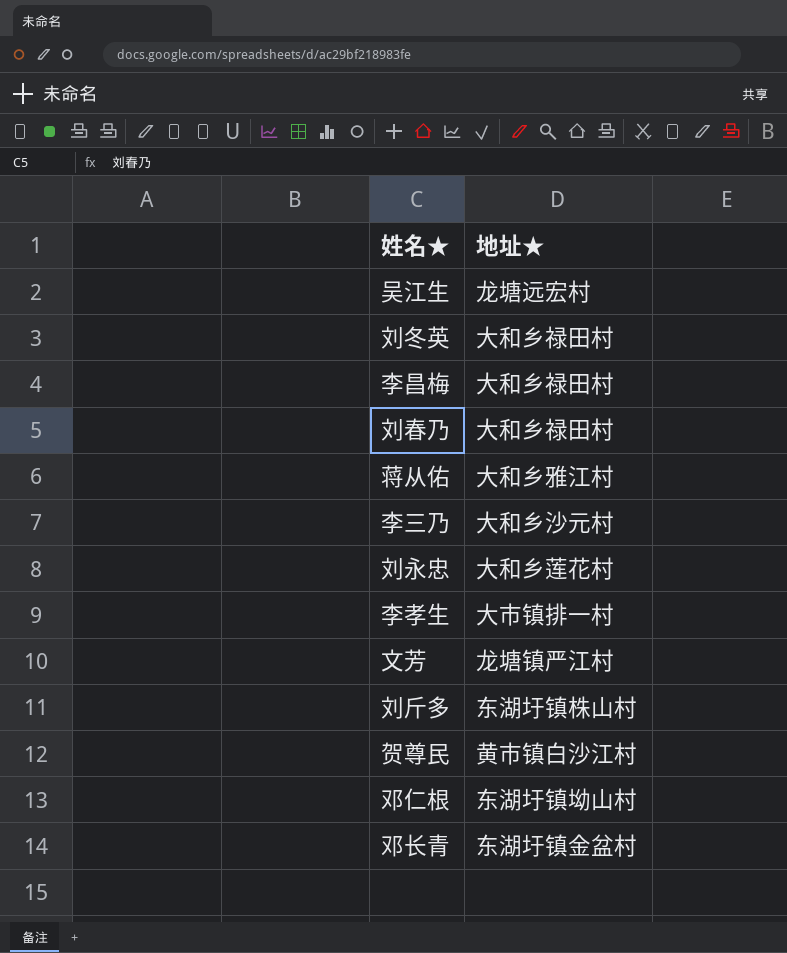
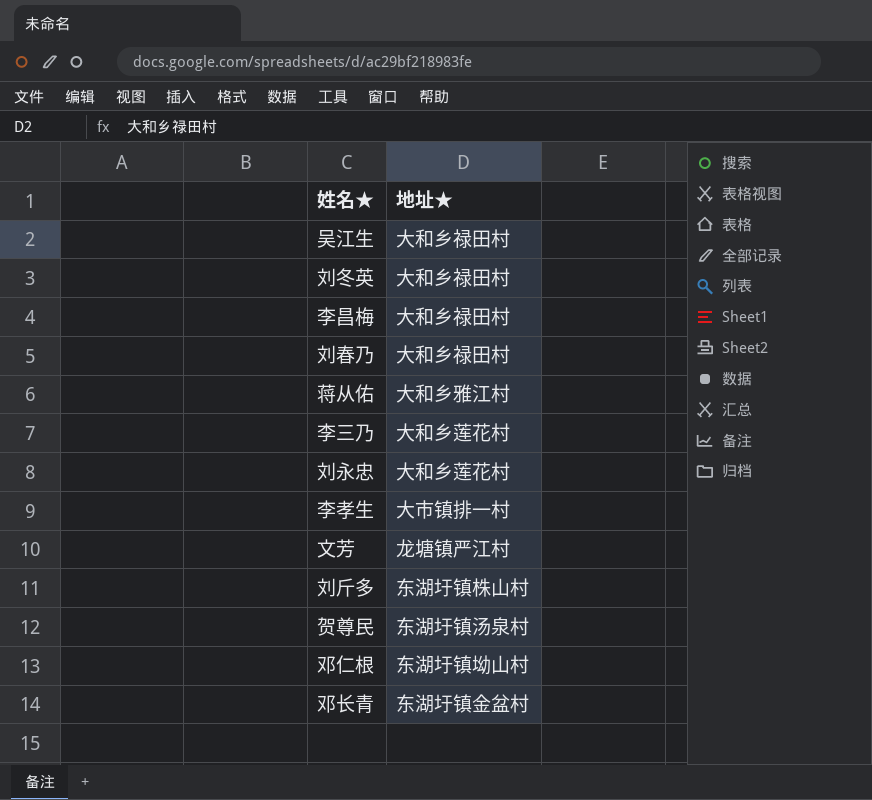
吴江生 | 地址★: 龙塘远宏村 -> 大和乡禄田村
李三乃 | 地址★: 大和乡沙元村 -> 大和乡莲花村
贺尊民 | 地址★: 黄市镇白沙江村 -> 东湖圩镇汤泉村

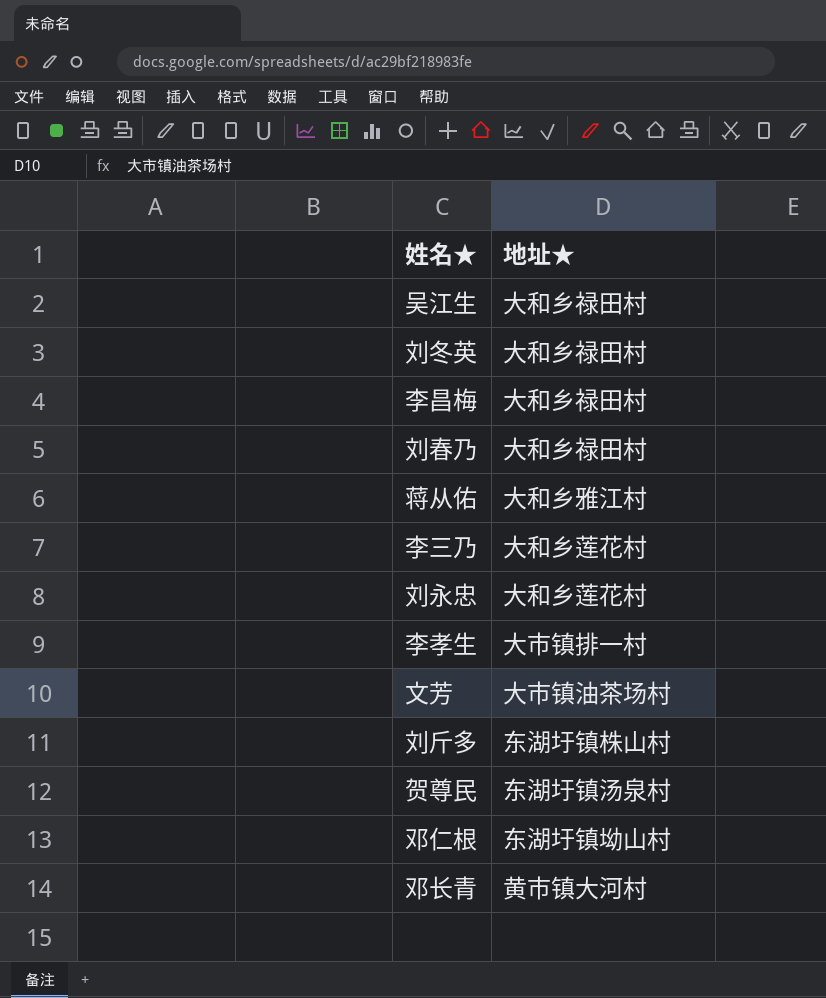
文芳 | 地址★: 龙塘镇严江村 -> 大市镇油茶场村
邓长青 | 地址★: 东湖圩镇金盆村 -> 黄市镇大河村

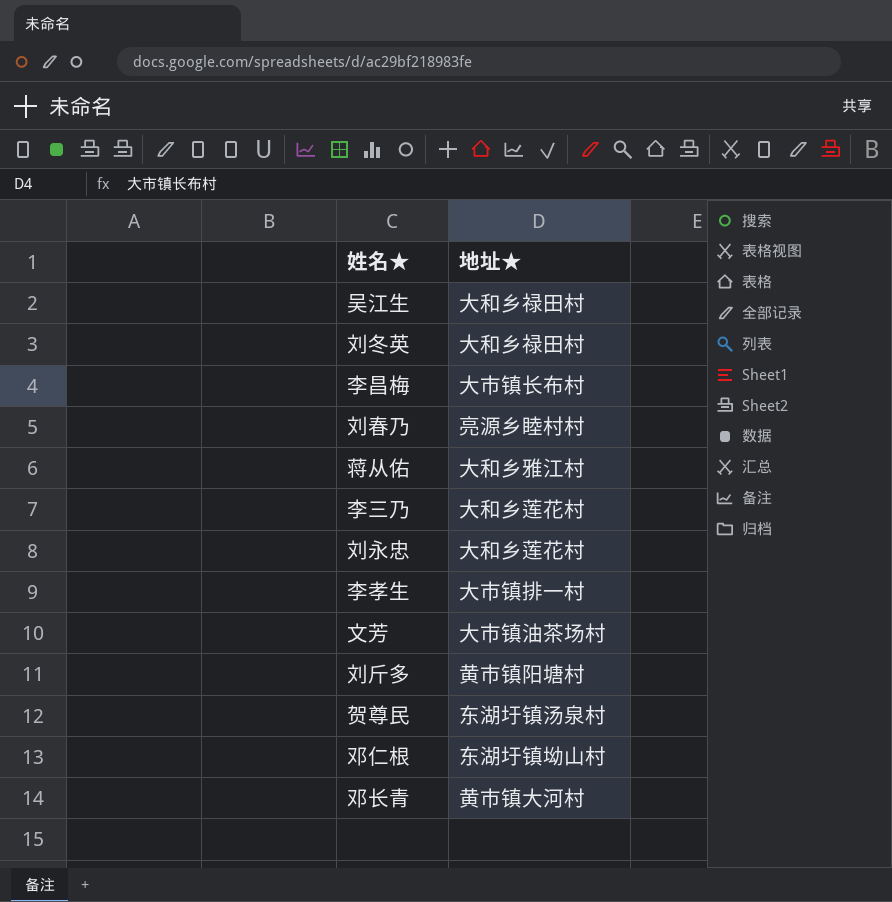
李昌梅 | 地址★: 大和乡禄田村 -> 大市镇长布村
刘春乃 | 地址★: 大和乡禄田村 -> 亮源乡睦村村
刘斤多 | 地址★: 东湖圩镇株山村 -> 黄市镇阳塘村

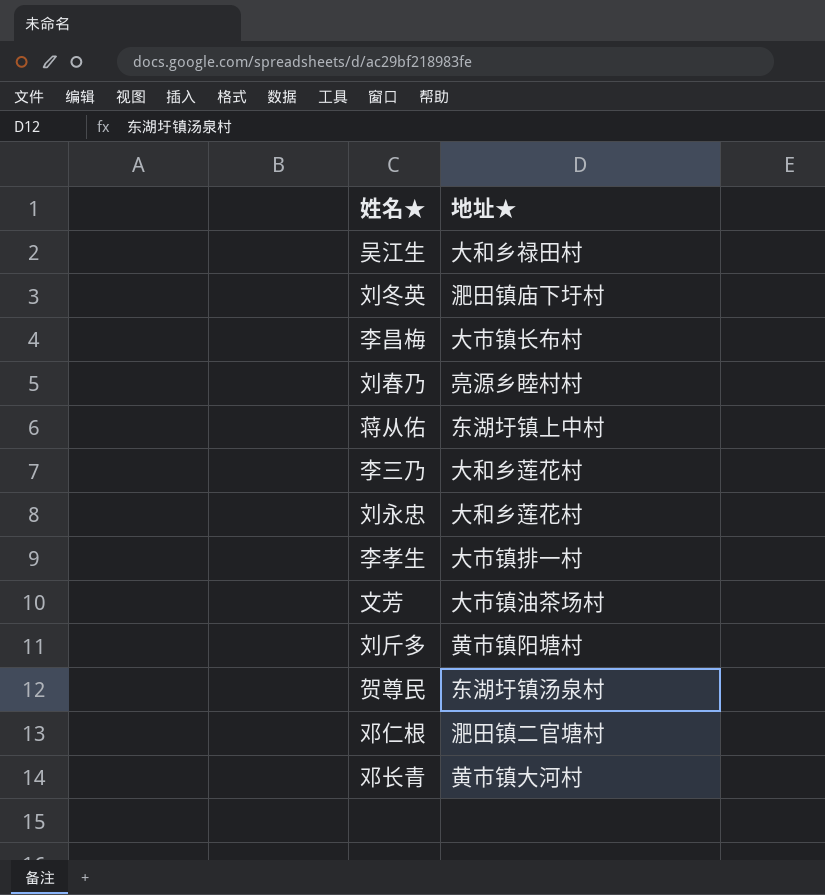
刘冬英 | 地址★: 大和乡禄田村 -> 淝田镇庙下圩村
蒋从佑 | 地址★: 大和乡雅江村 -> 东湖圩镇上中村
邓仁根 | 地址★: 东湖圩镇坳山村 -> 淝田镇二官塘村

